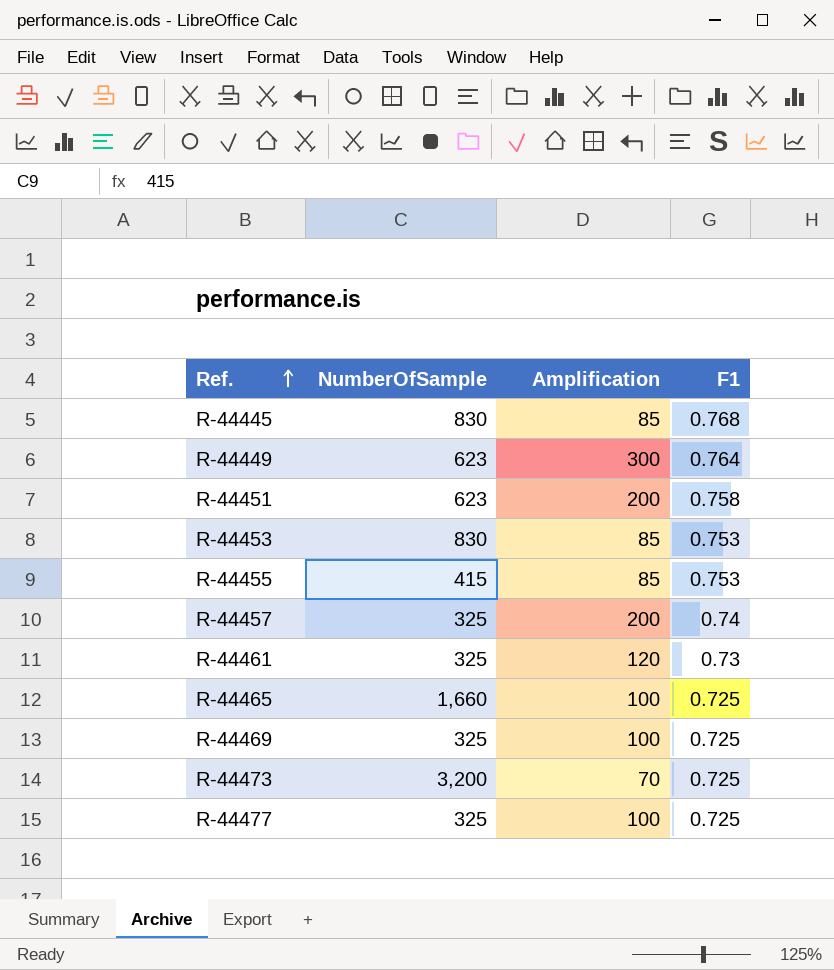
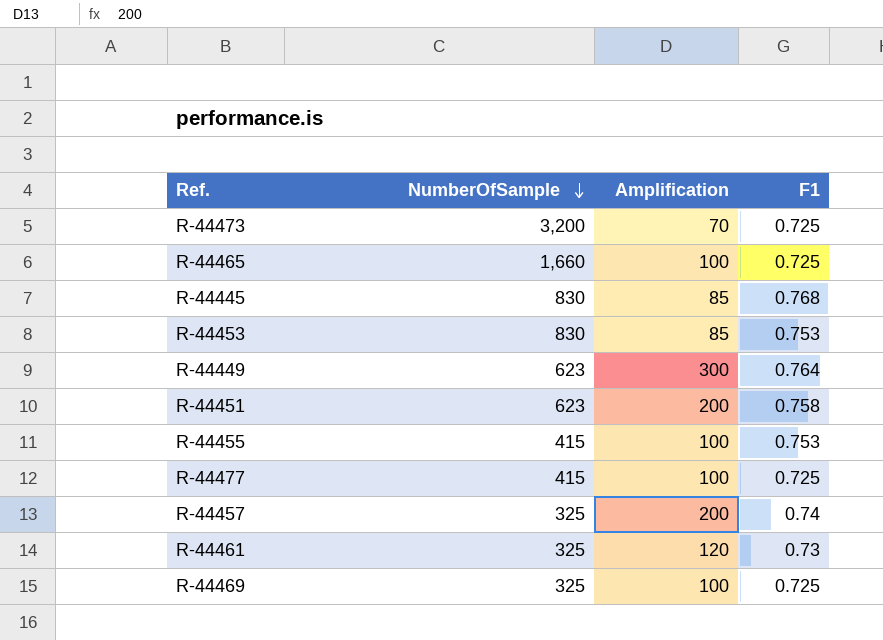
row order: Ref. ascending -> NumberOfSample descending
R-44455 | Amplification: 85 -> 100
R-44477 | NumberOfSample: 325 -> 415

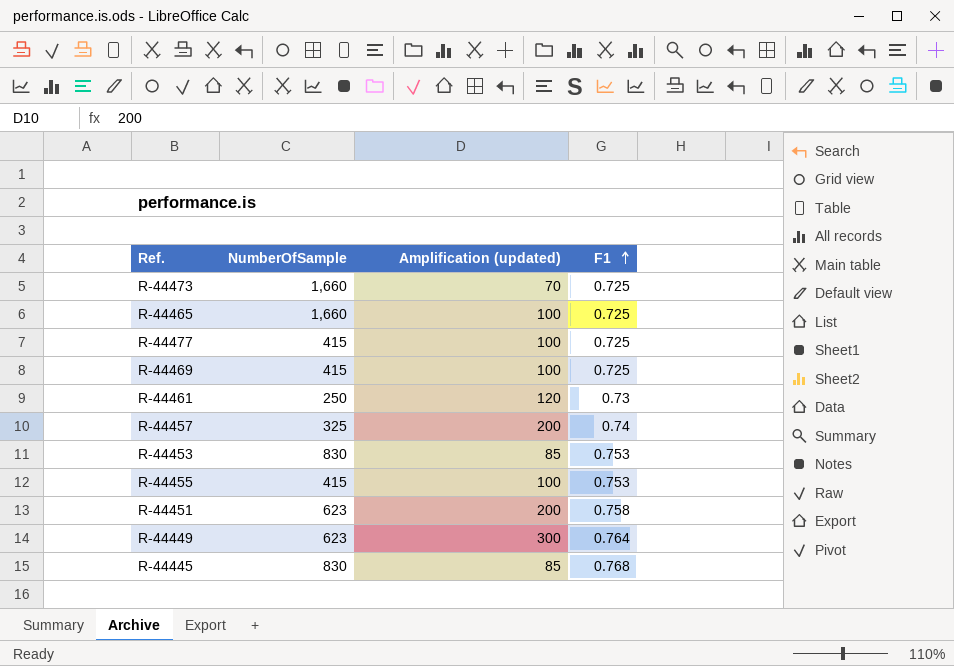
row order: NumberOfSample descending -> F1 ascending
column name: Amplification -> Amplification (updated)
R-44473 | NumberOfSample: 3,200 -> 1,660
R-44469 | NumberOfSample: 325 -> 415
R-44461 | NumberOfSample: 325 -> 250

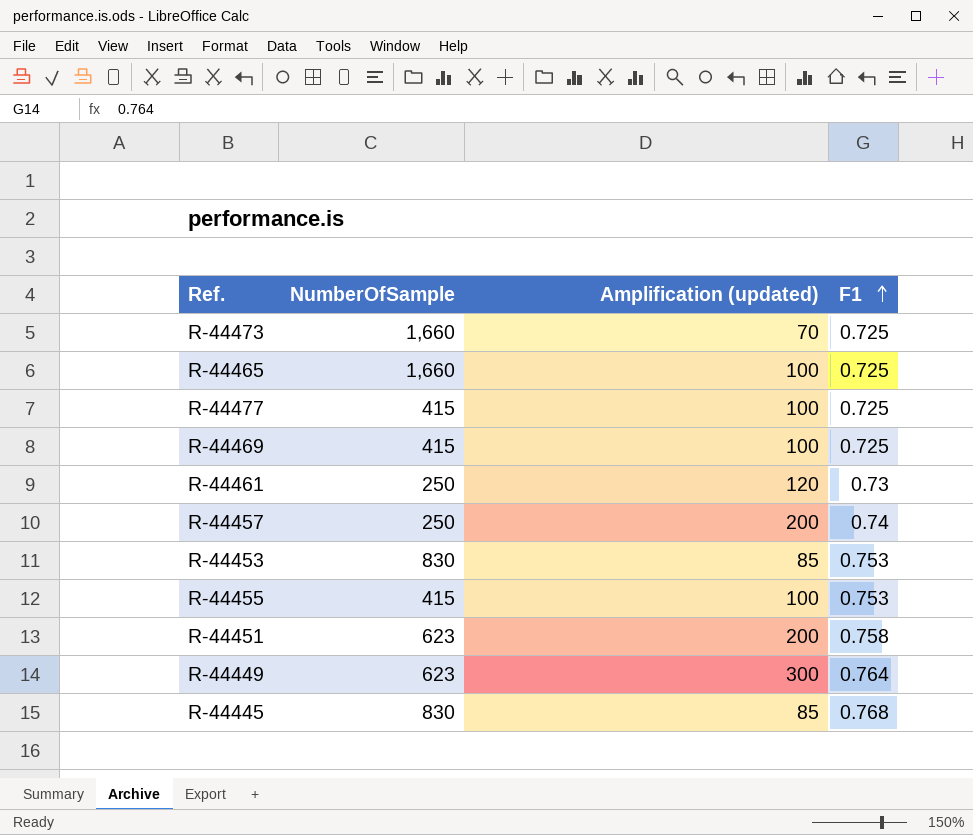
R-44457 | NumberOfSample: 325 -> 250

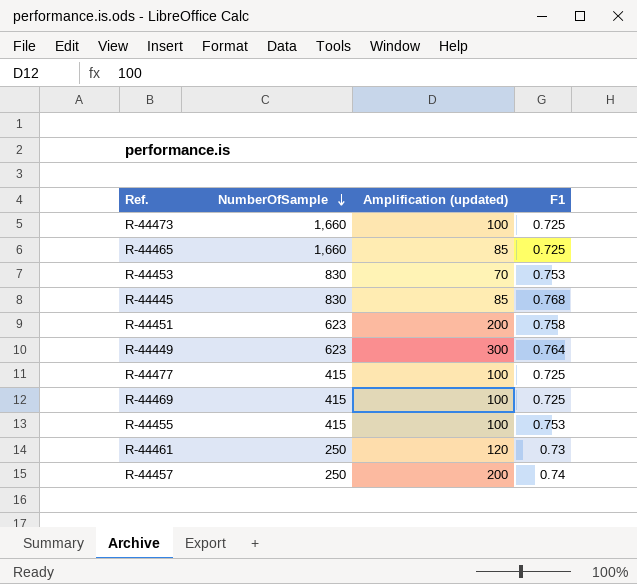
row order: F1 ascending -> NumberOfSample descending
R-44473 | Amplification (updated): 70 -> 100
R-44465 | Amplification (updated): 100 -> 85
R-44453 | Amplification (updated): 85 -> 70

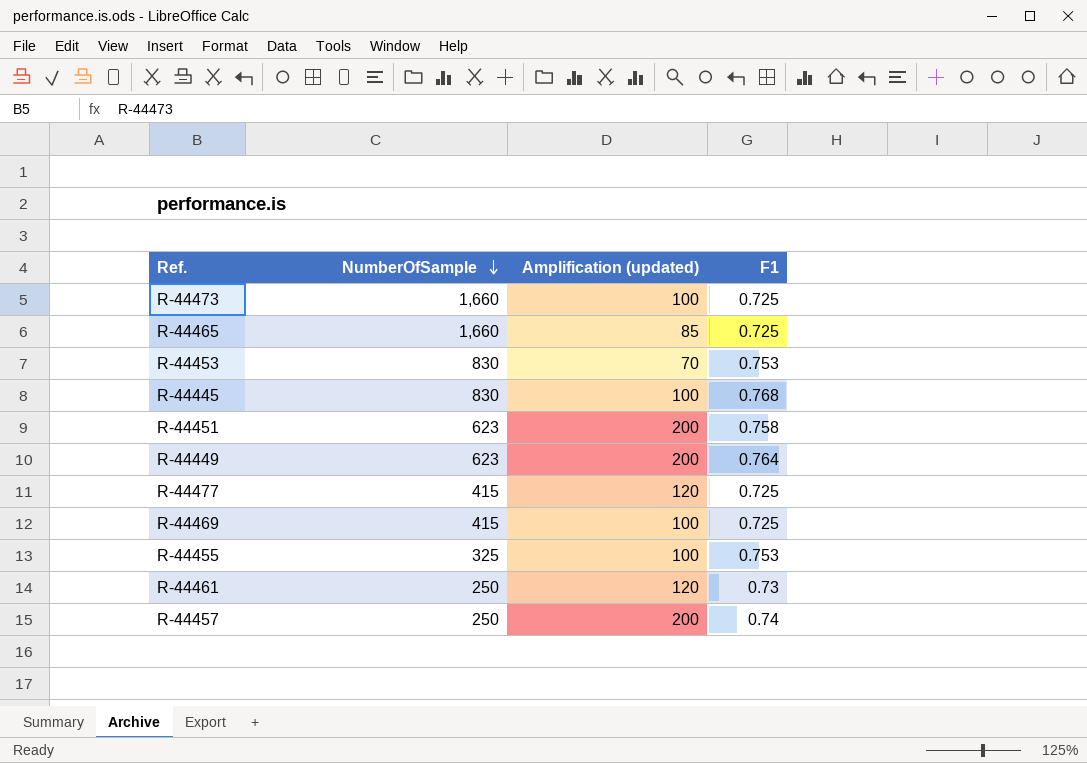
R-44445 | Amplification (updated): 85 -> 100
R-44449 | Amplification (updated): 300 -> 200
R-44477 | Amplification (updated): 100 -> 120
R-44455 | NumberOfSample: 415 -> 325

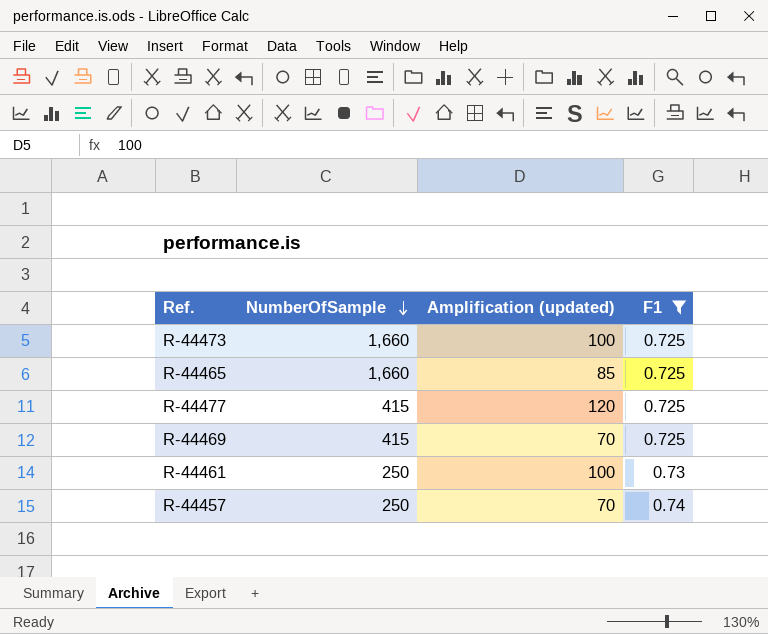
filter: none -> F1 <= 0.74
R-44469 | Amplification (updated): 100 -> 70
R-44461 | Amplification (updated): 120 -> 100
R-44457 | Amplification (updated): 200 -> 70

